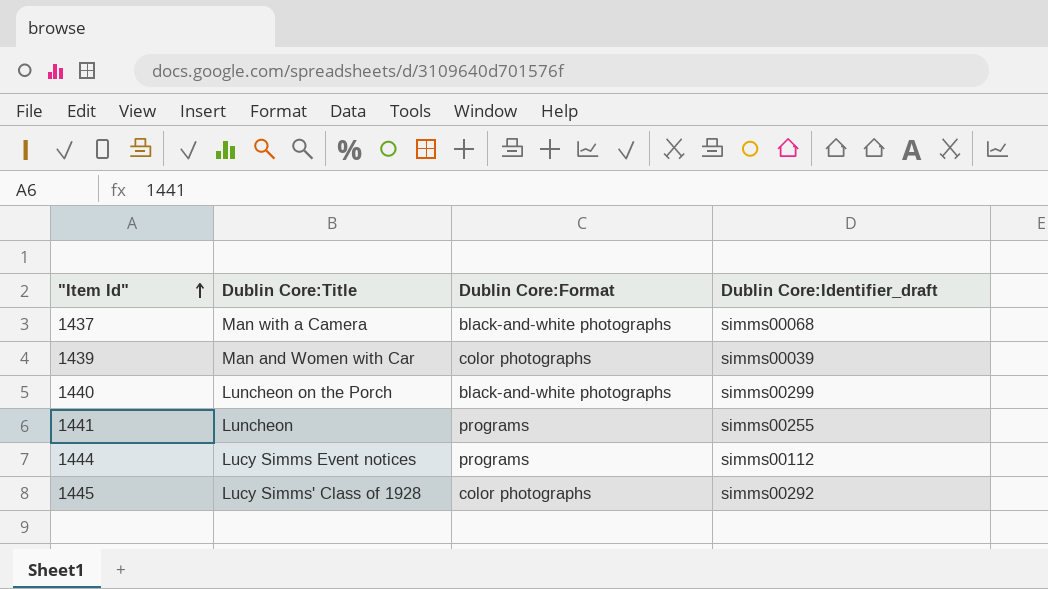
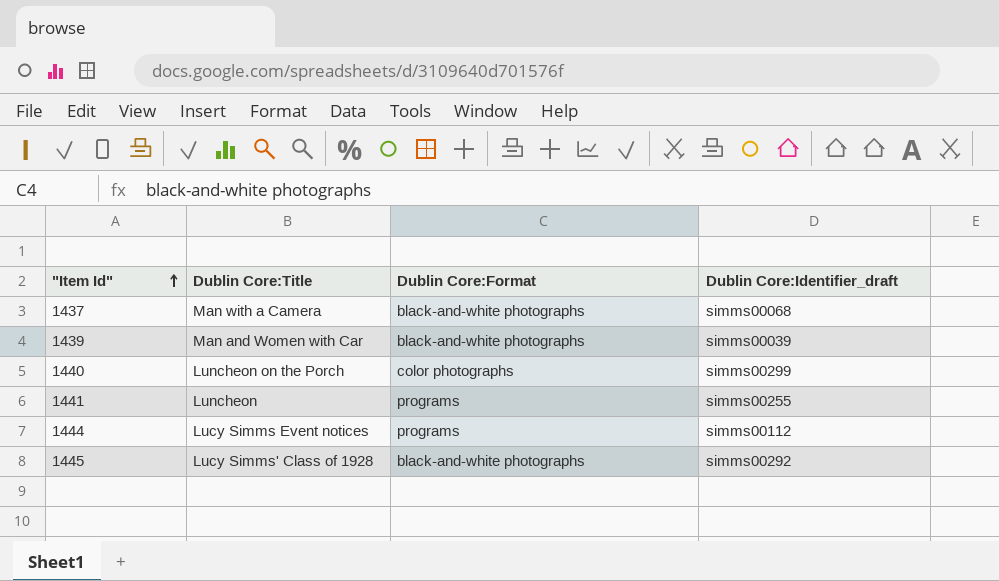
1439 | Dublin Core:Format: color photographs -> black-and-white photographs
1440 | Dublin Core:Format: black-and-white photographs -> color photographs
1445 | Dublin Core:Format: color photographs -> black-and-white photographs

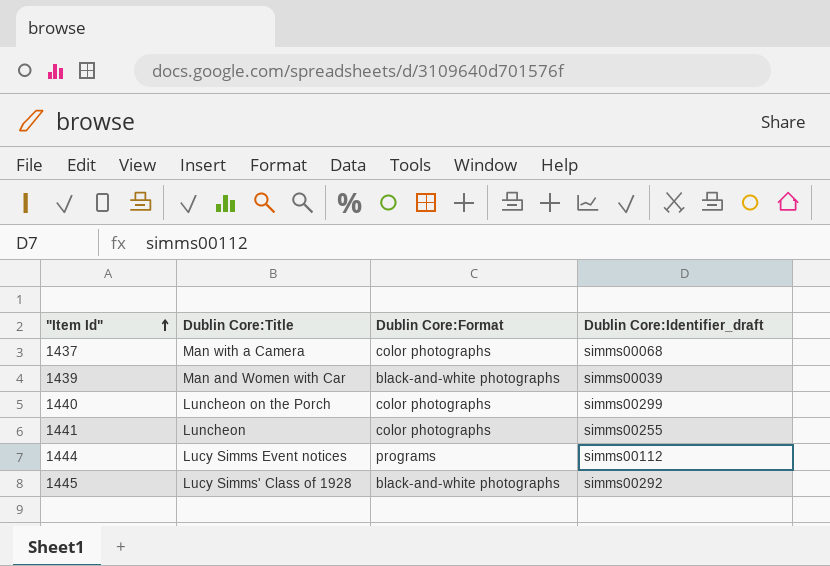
1437 | Dublin Core:Format: black-and-white photographs -> color photographs
1441 | Dublin Core:Format: programs -> color photographs

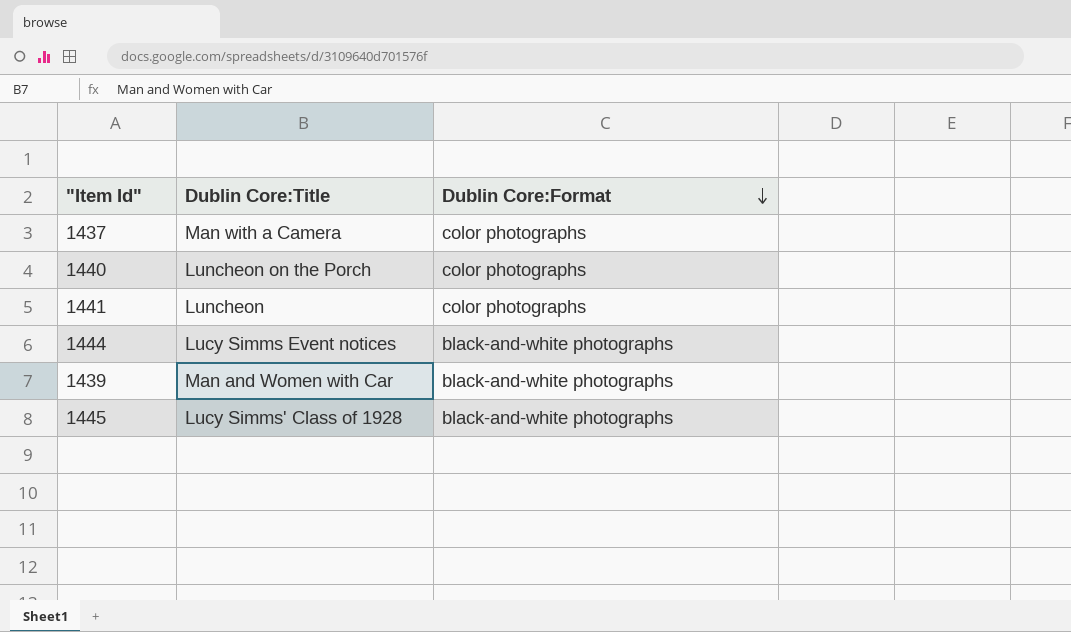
row order: "Item Id" ascending -> Dublin Core:Format descending
column Dublin Core:Identifier_draft | position: 4 -> none
1444 | Dublin Core:Format: programs -> black-and-white photographs

